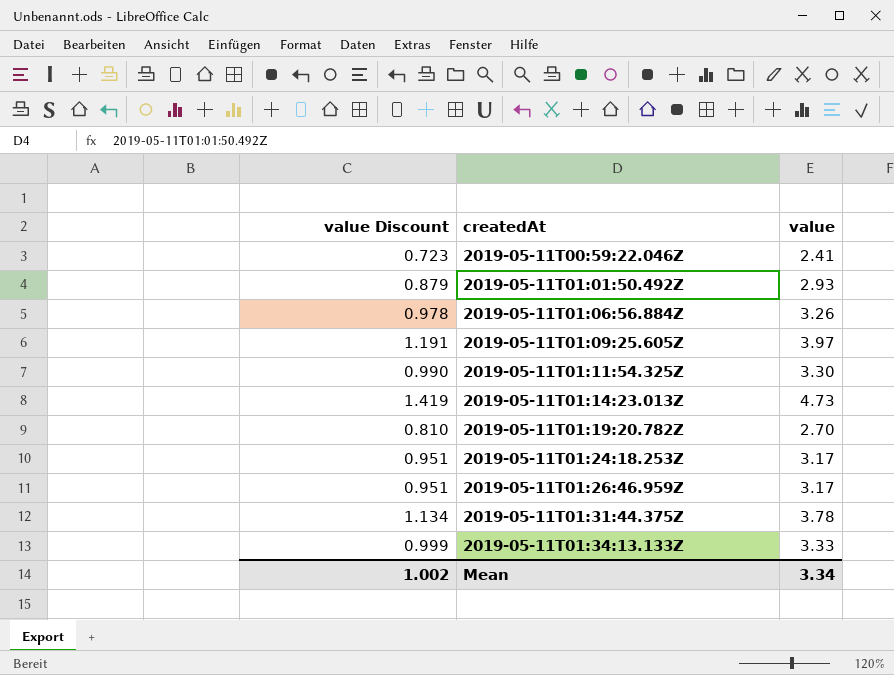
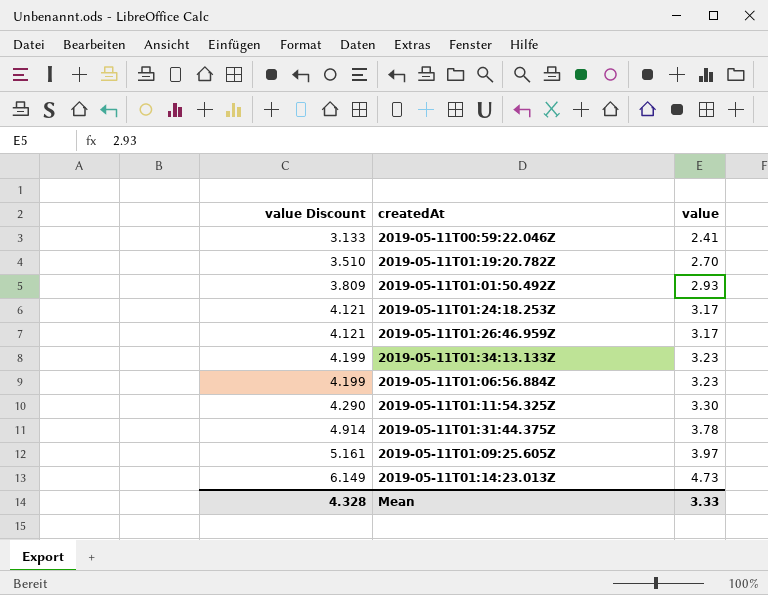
row order: createdAt ascending -> value Discount ascending
column value Discount | formula: [value] * 0.3 -> [value] * 1.3
2019-05-11T01:34:13.133Z | value: 3.33 -> 3.23
2019-05-11T01:06:56.884Z | value: 3.26 -> 3.23
Mean | value Discount: 1.002 -> 4.328
Mean | value: 3.34 -> 3.33

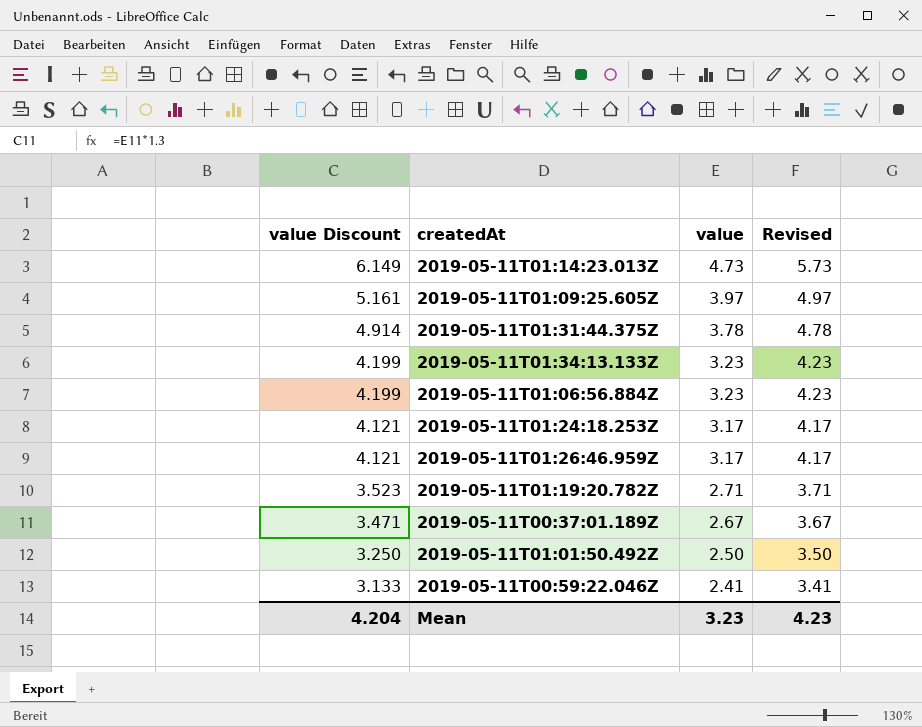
row order: value Discount ascending -> value Discount descending
column Revised | formula: none -> [value] + 1
row 2019-05-11T01:11:54.325Z: 4.290 | 3.30 -> none
2019-05-11T01:19:20.782Z | value Discount: 3.510 -> 3.523
2019-05-11T01:19:20.782Z | value: 2.70 -> 2.71
row 2019-05-11T00:37:01.189Z: none -> 3.471 | 2.67 | 3.67
2019-05-11T01:01:50.492Z | value Discount: 3.809 -> 3.250
2019-05-11T01:01:50.492Z | value: 2.93 -> 2.50
Mean | value Discount: 4.328 -> 4.204
Mean | value: 3.33 -> 3.23

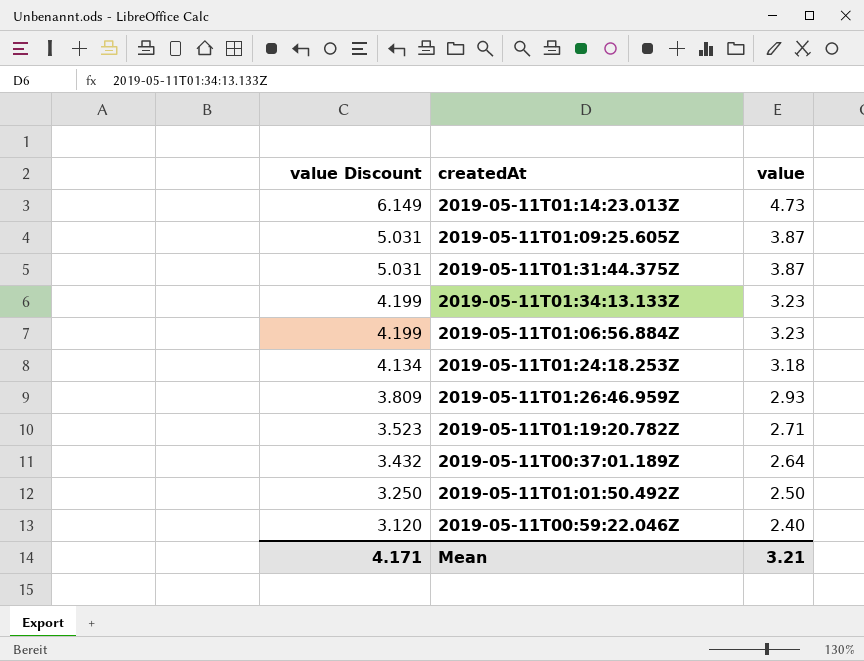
column Revised | formula: [value] + 1 -> none
2019-05-11T01:09:25.605Z | value Discount: 5.161 -> 5.031
2019-05-11T01:09:25.605Z | value: 3.97 -> 3.87
2019-05-11T01:31:44.375Z | value Discount: 4.914 -> 5.031
2019-05-11T01:31:44.375Z | value: 3.78 -> 3.87
2019-05-11T01:24:18.253Z | value Discount: 4.121 -> 4.134
2019-05-11T01:24:18.253Z | value: 3.17 -> 3.18
2019-05-11T01:26:46.959Z | value Discount: 4.121 -> 3.809
2019-05-11T01:26:46.959Z | value: 3.17 -> 2.93
2019-05-11T00:37:01.189Z | value Discount: 3.471 -> 3.432
2019-05-11T00:37:01.189Z | value: 2.67 -> 2.64
2019-05-11T00:59:22.046Z | value Discount: 3.133 -> 3.120
2019-05-11T00:59:22.046Z | value: 2.41 -> 2.40
Mean | value Discount: 4.204 -> 4.171
Mean | value: 3.23 -> 3.21

